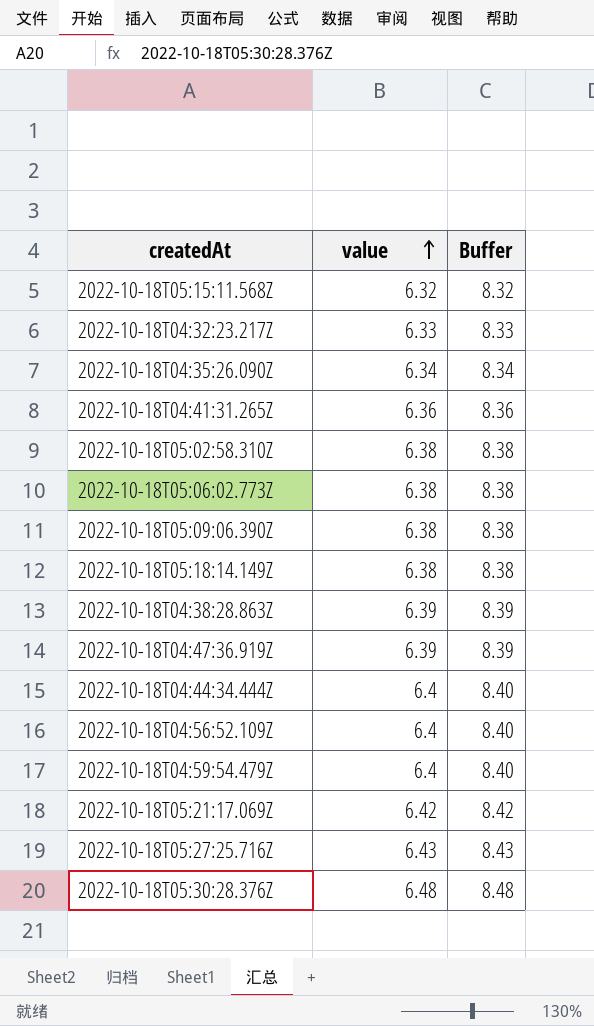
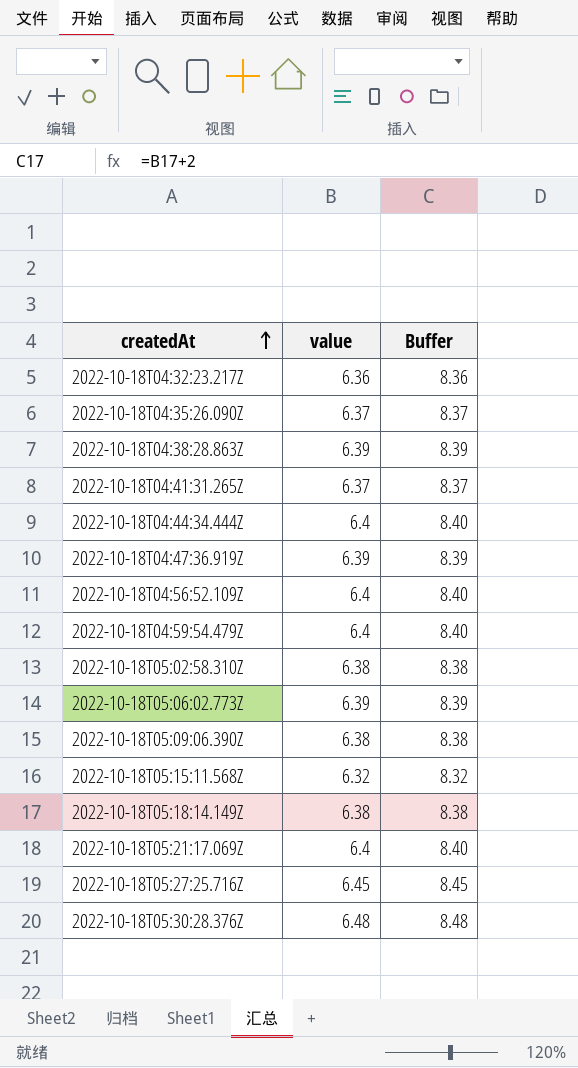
row order: value ascending -> createdAt ascending
2022-10-18T04:32:23.217Z | value: 6.33 -> 6.36
2022-10-18T04:32:23.217Z | Buffer: 8.33 -> 8.36
2022-10-18T04:35:26.090Z | value: 6.34 -> 6.37
2022-10-18T04:35:26.090Z | Buffer: 8.34 -> 8.37
2022-10-18T04:41:31.265Z | value: 6.36 -> 6.37
2022-10-18T04:41:31.265Z | Buffer: 8.36 -> 8.37
2022-10-18T05:06:02.773Z | value: 6.38 -> 6.39
2022-10-18T05:06:02.773Z | Buffer: 8.38 -> 8.39
2022-10-18T05:21:17.069Z | value: 6.42 -> 6.4
2022-10-18T05:21:17.069Z | Buffer: 8.42 -> 8.40
2022-10-18T05:27:25.716Z | value: 6.43 -> 6.45
2022-10-18T05:27:25.716Z | Buffer: 8.43 -> 8.45

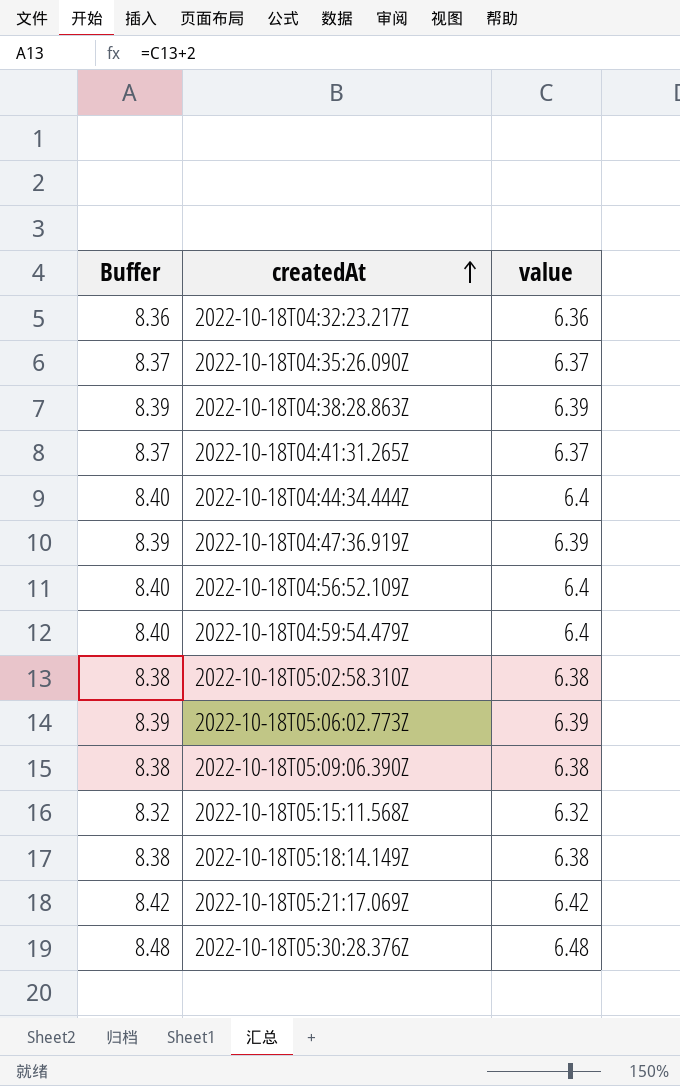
column Buffer | position: 3 -> 1
row 2022-10-18T05:27:25.716Z: 6.45 | 8.45 -> none
2022-10-18T05:21:17.069Z | Buffer: 8.40 -> 8.42
2022-10-18T05:21:17.069Z | value: 6.4 -> 6.42

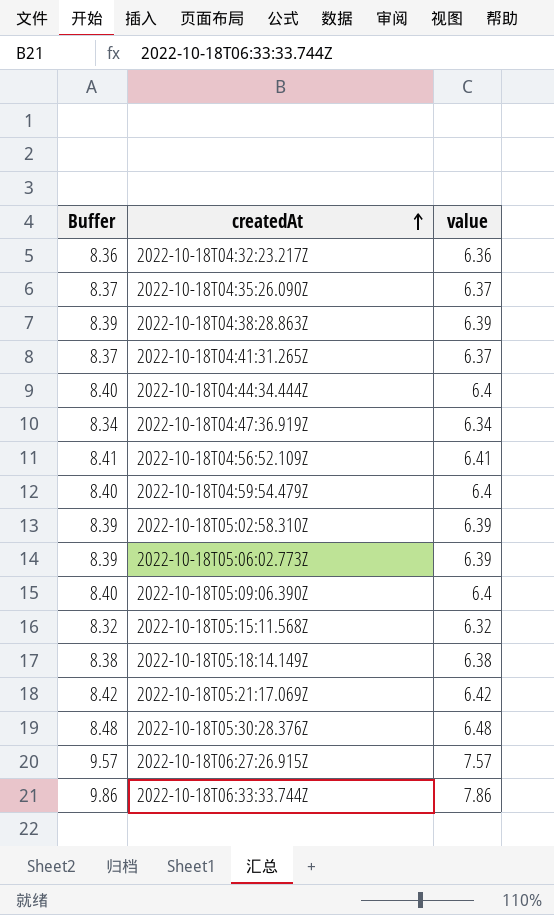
2022-10-18T04:47:36.919Z | Buffer: 8.39 -> 8.34
2022-10-18T04:47:36.919Z | value: 6.39 -> 6.34
2022-10-18T04:56:52.109Z | Buffer: 8.40 -> 8.41
2022-10-18T04:56:52.109Z | value: 6.4 -> 6.41
2022-10-18T05:02:58.310Z | Buffer: 8.38 -> 8.39
2022-10-18T05:02:58.310Z | value: 6.38 -> 6.39
2022-10-18T05:09:06.390Z | Buffer: 8.38 -> 8.40
2022-10-18T05:09:06.390Z | value: 6.38 -> 6.4
row 2022-10-18T06:27:26.915Z: none -> 9.57 | 7.57
row 2022-10-18T06:33:33.744Z: none -> 9.86 | 7.86

